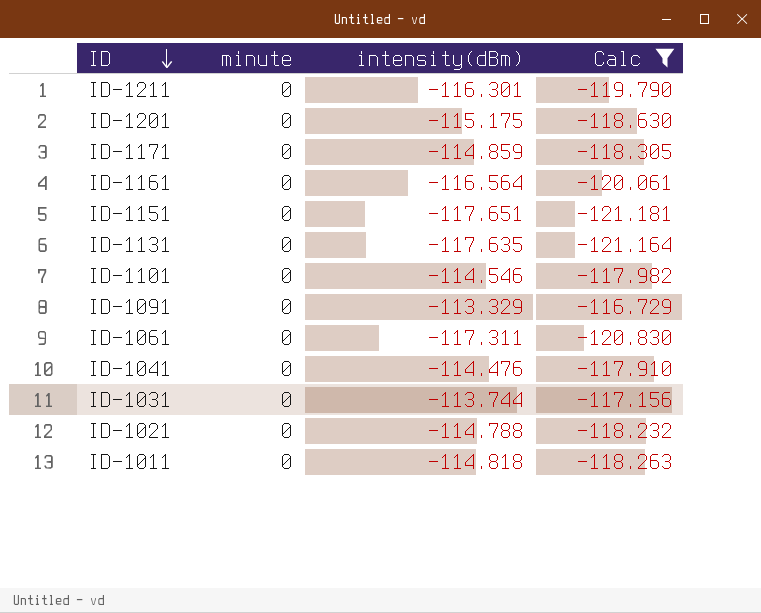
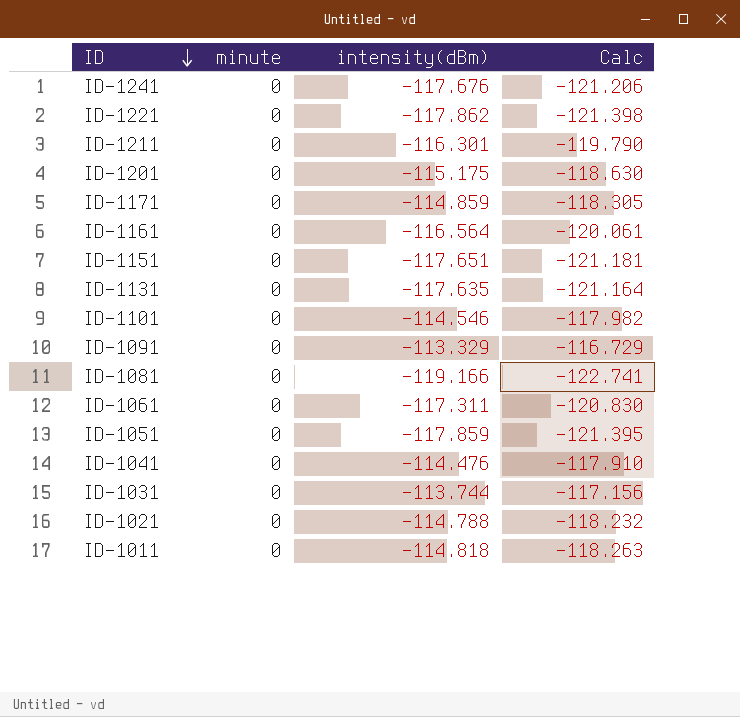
filter: Calc >= -121.181 -> none

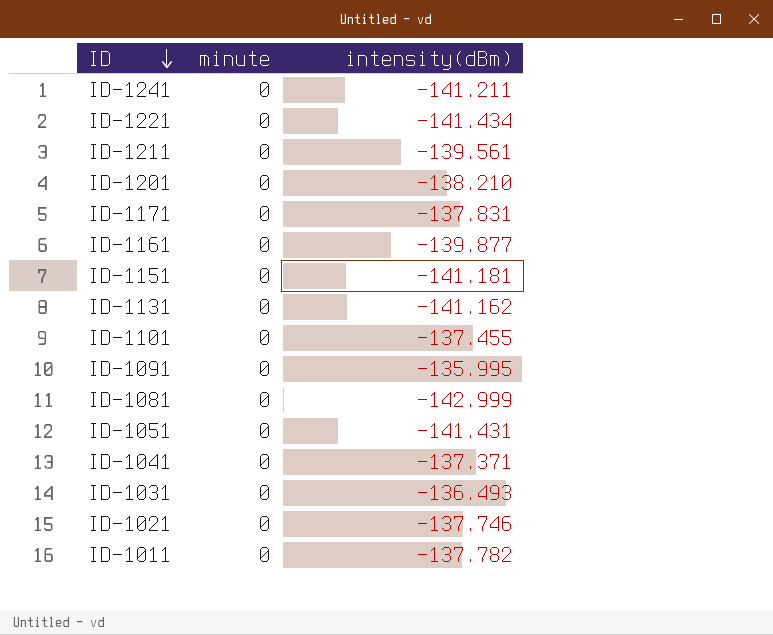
column Calc | formula: [intensity(dBm)] * 1.03 -> none
row ID-1061: 0 | -117.311 | -120.830 -> none
ID-1241 | intensity(dBm): -117.676 -> -141.211
ID-1221 | intensity(dBm): -117.862 -> -141.434
ID-1211 | intensity(dBm): -116.301 -> -139.561
ID-1201 | intensity(dBm): -115.175 -> -138.210
ID-1171 | intensity(dBm): -114.859 -> -137.831
ID-1161 | intensity(dBm): -116.564 -> -139.877
ID-1151 | intensity(dBm): -117.651 -> -141.181
ID-1131 | intensity(dBm): -117.635 -> -141.162
ID-1101 | intensity(dBm): -114.546 -> -137.455
ID-1091 | intensity(dBm): -113.329 -> -135.995
ID-1081 | intensity(dBm): -119.166 -> -142.999
ID-1051 | intensity(dBm): -117.859 -> -141.431
ID-1041 | intensity(dBm): -114.476 -> -137.371
ID-1031 | intensity(dBm): -113.744 -> -136.493
ID-1021 | intensity(dBm): -114.788 -> -137.746
ID-1011 | intensity(dBm): -114.818 -> -137.782

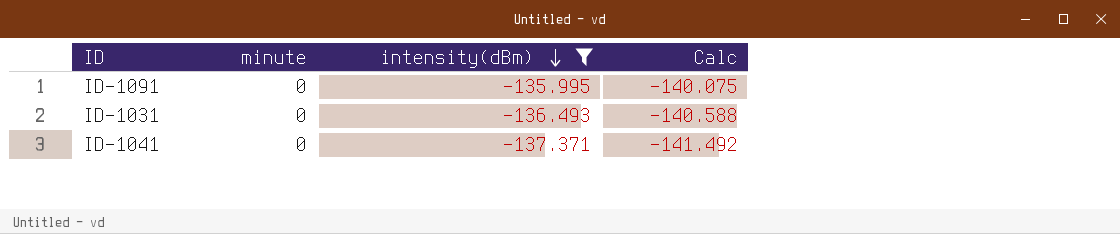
filter: none -> intensity(dBm) >= -137.371
row order: ID descending -> intensity(dBm) descending
column Calc | formula: none -> [intensity(dBm)] * 1.03

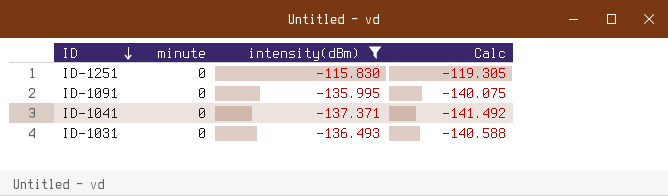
row order: intensity(dBm) descending -> ID descending
row ID-1251: none -> 0 | -115.830 | -119.305

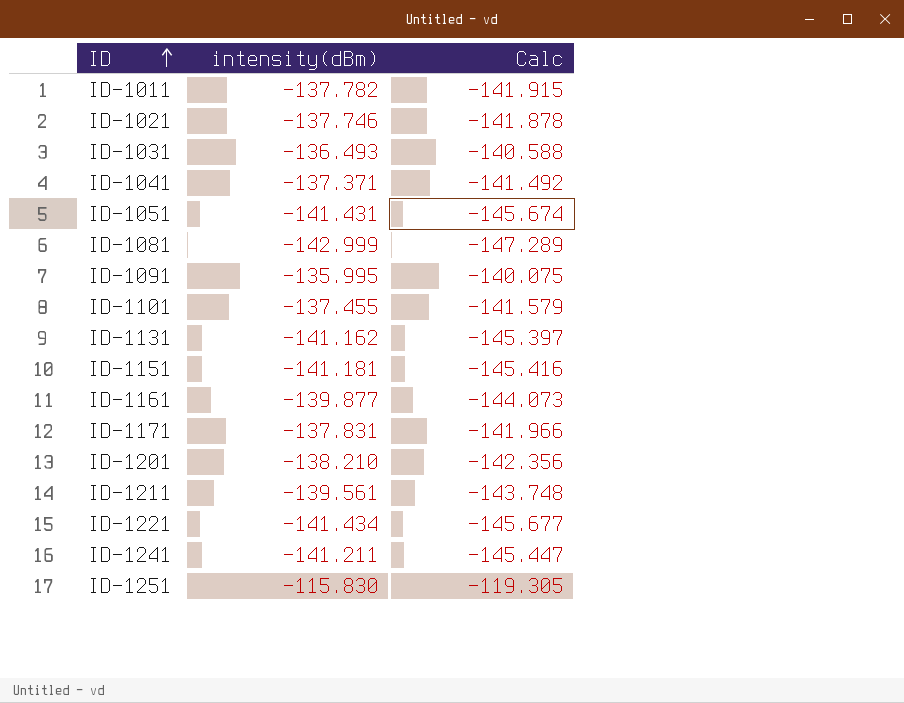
filter: intensity(dBm) >= -137.371 -> none
row order: ID descending -> ID ascending
column minute | position: 2 -> none

